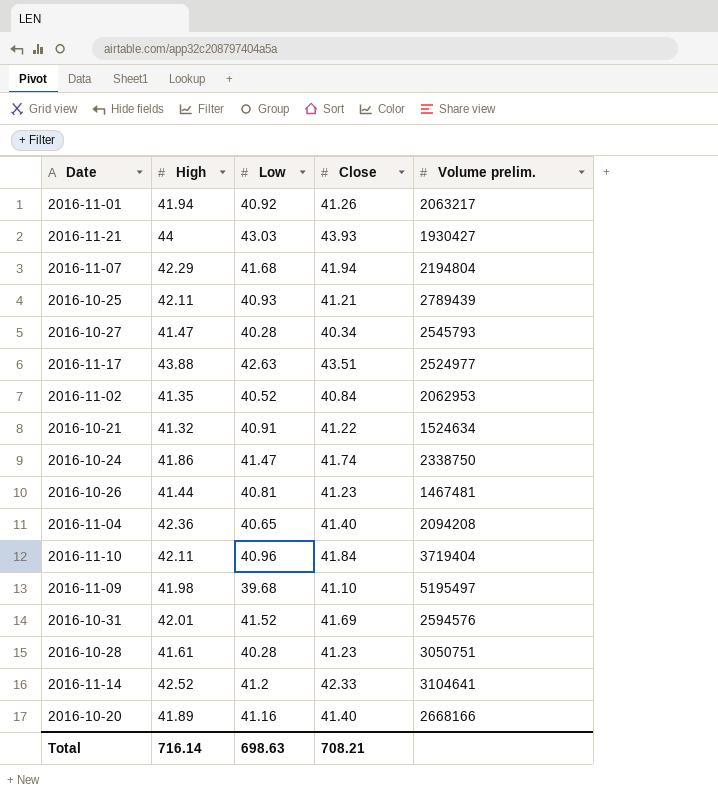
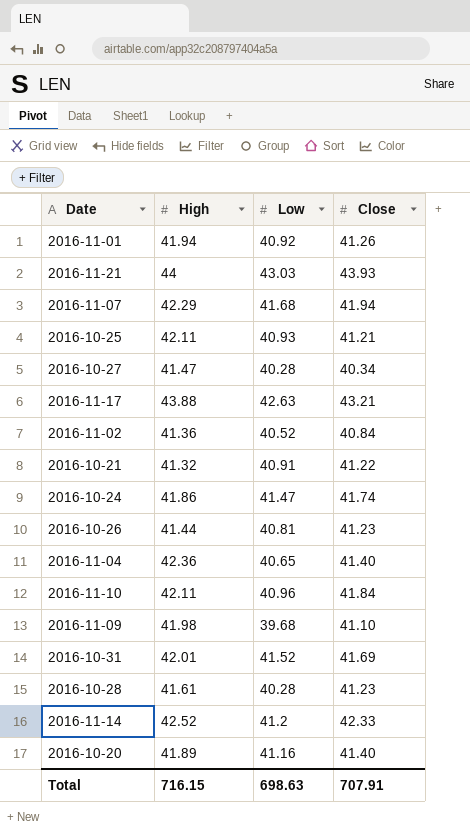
column Volume prelim. | position: 5 -> none
2016-11-17 | Close: 43.51 -> 43.21
2016-11-02 | High: 41.35 -> 41.36
Total | High: 716.14 -> 716.15
Total | Close: 708.21 -> 707.91

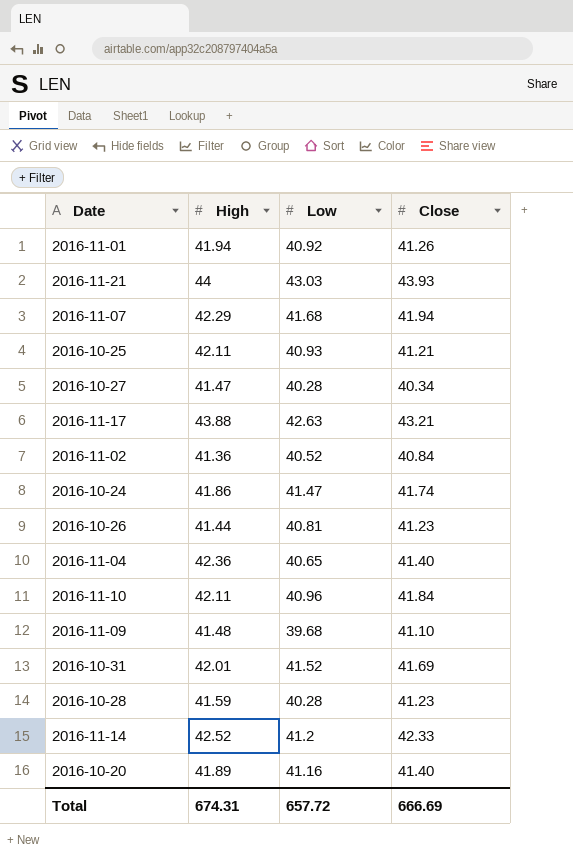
row 2016-10-21: 41.32 | 40.91 | 41.22 -> none
2016-11-09 | High: 41.98 -> 41.48
2016-10-28 | High: 41.61 -> 41.59
Total | High: 716.15 -> 674.31
Total | Low: 698.63 -> 657.72
Total | Close: 707.91 -> 666.69

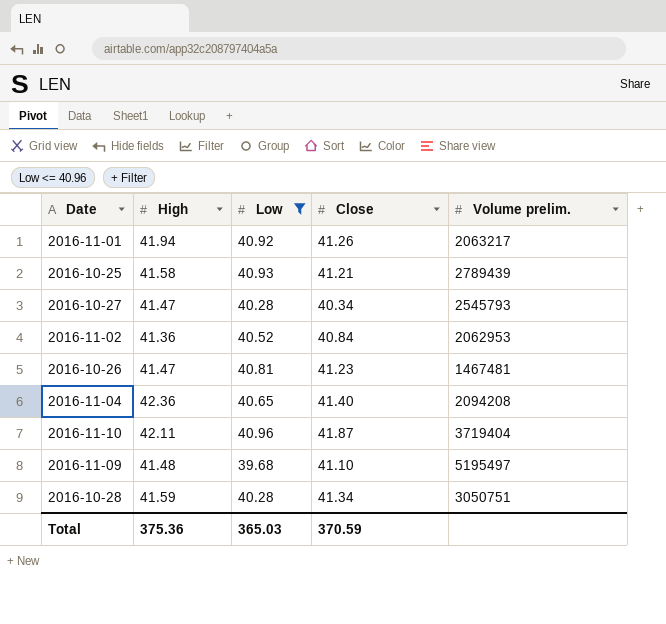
filter: none -> Low <= 40.96
column Volume prelim. | position: none -> 5
2016-10-25 | High: 42.11 -> 41.58
2016-10-26 | High: 41.44 -> 41.47
2016-11-10 | Close: 41.84 -> 41.87
2016-10-28 | Close: 41.23 -> 41.34
Total | High: 674.31 -> 375.36
Total | Low: 657.72 -> 365.03
Total | Close: 666.69 -> 370.59

